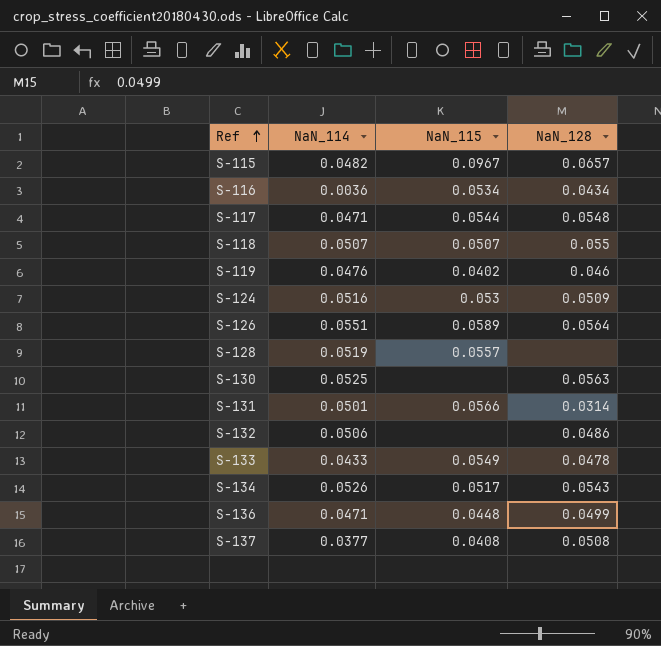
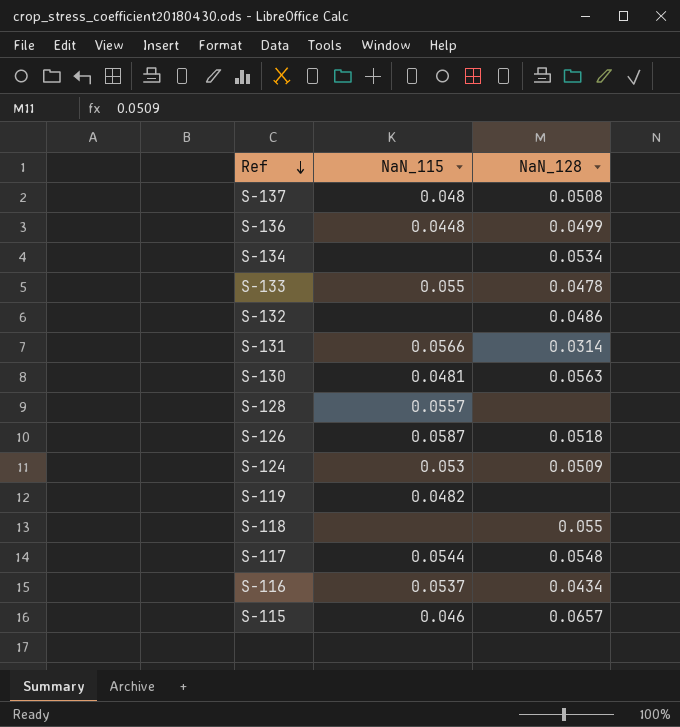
row order: Ref ascending -> Ref descending
column NaN_114 | position: 2 -> none
S-137 | NaN_115: 0.0408 -> 0.048
S-134 | NaN_115: 0.0517 -> none
S-134 | NaN_128: 0.0543 -> 0.0534
S-133 | NaN_115: 0.0549 -> 0.055
S-130 | NaN_115: none -> 0.0481
S-126 | NaN_115: 0.0589 -> 0.0587
S-126 | NaN_128: 0.0564 -> 0.0518
S-119 | NaN_115: 0.0402 -> 0.0482
S-119 | NaN_128: 0.046 -> none
S-118 | NaN_115: 0.0507 -> none
S-116 | NaN_115: 0.0534 -> 0.0537
S-115 | NaN_115: 0.0967 -> 0.046

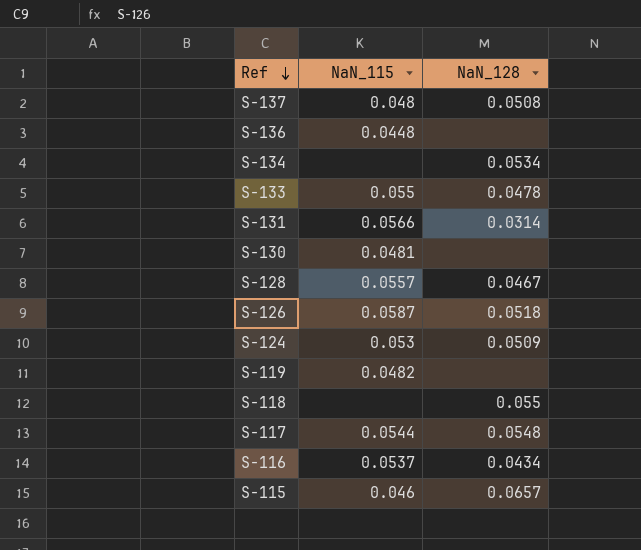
row S-132: none | 0.0486 -> none
S-136 | NaN_128: 0.0499 -> none
S-130 | NaN_128: 0.0563 -> none
S-128 | NaN_128: none -> 0.0467

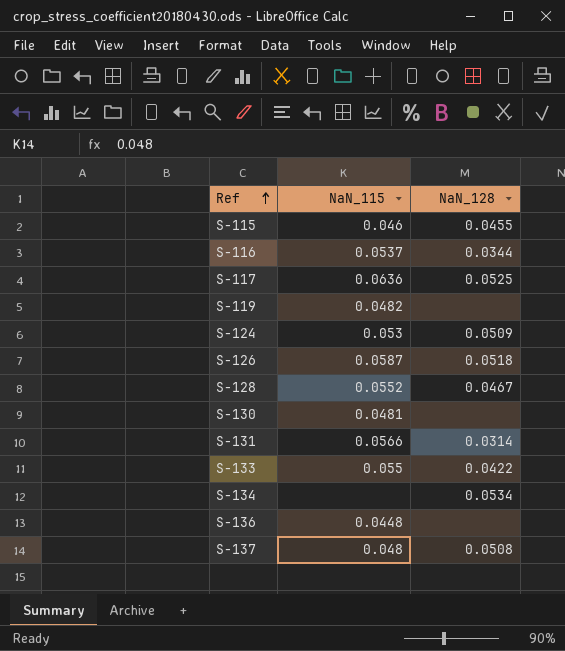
row order: Ref descending -> Ref ascending
row S-118: none | 0.055 -> none
S-115 | NaN_128: 0.0657 -> 0.0455
S-116 | NaN_128: 0.0434 -> 0.0344
S-117 | NaN_115: 0.0544 -> 0.0636
S-117 | NaN_128: 0.0548 -> 0.0525
S-128 | NaN_115: 0.0557 -> 0.0552
S-133 | NaN_128: 0.0478 -> 0.0422

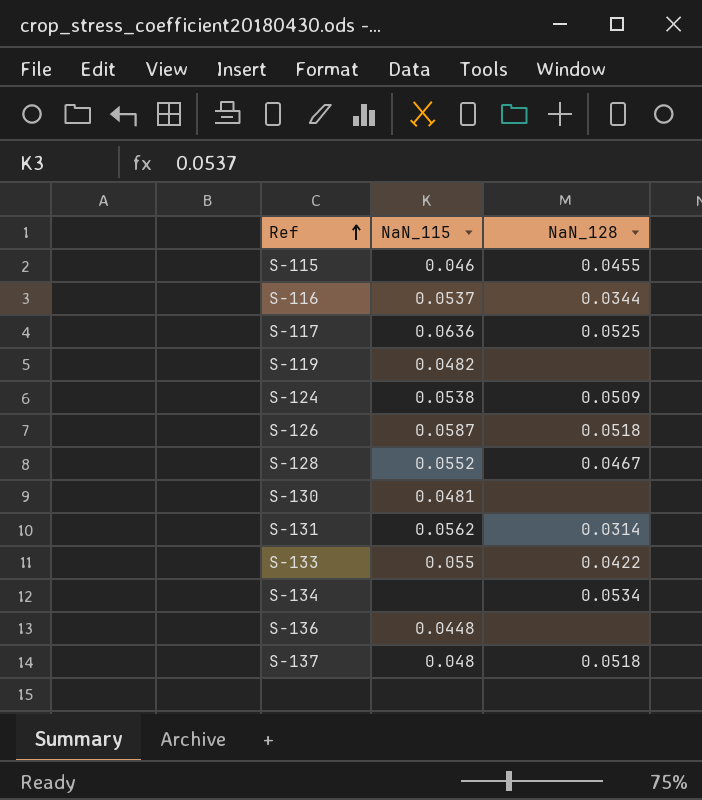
S-124 | NaN_115: 0.053 -> 0.0538
S-131 | NaN_115: 0.0566 -> 0.0562
S-137 | NaN_128: 0.0508 -> 0.0518

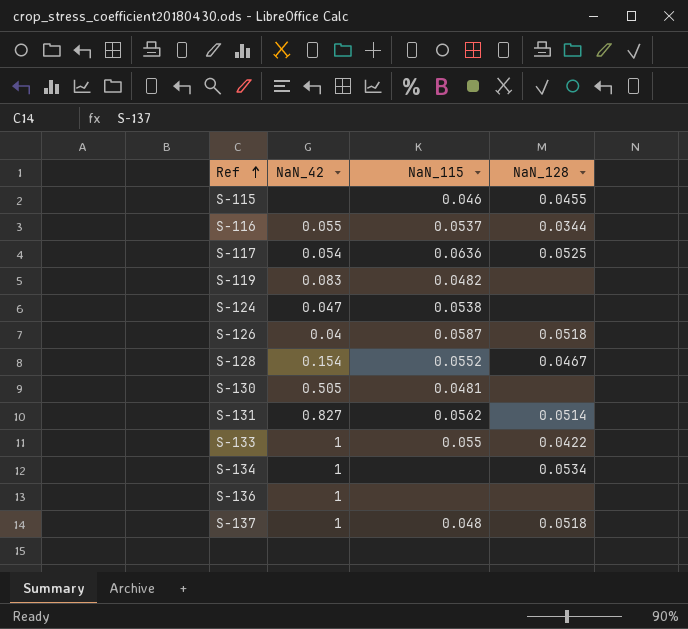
column NaN_42 | position: none -> 2
S-124 | NaN_128: 0.0509 -> none
S-131 | NaN_128: 0.0314 -> 0.0514
S-136 | NaN_115: 0.0448 -> none

